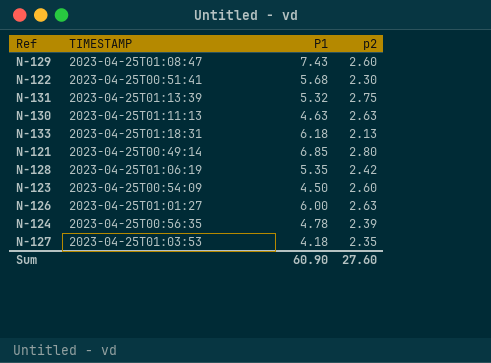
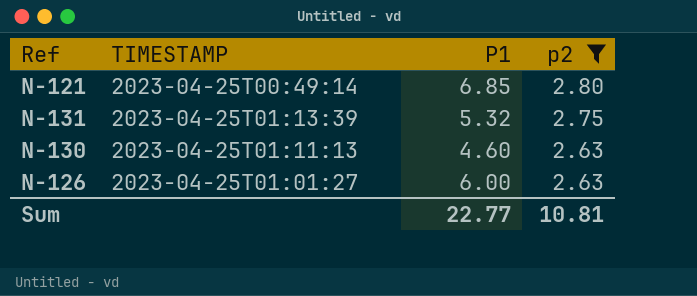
filter: none -> p2 >= 2.63
row order: none -> p2 descending
N-130 | P1: 4.63 -> 4.60
Sum | P1: 60.90 -> 22.77
Sum | p2: 27.60 -> 10.81

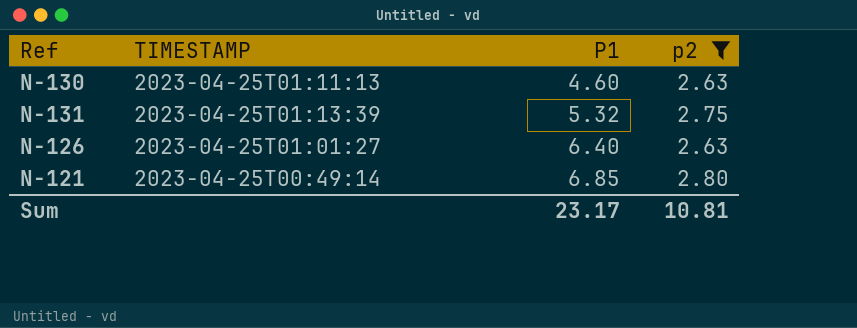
row order: p2 descending -> P1 ascending
N-126 | P1: 6.00 -> 6.40
Sum | P1: 22.77 -> 23.17

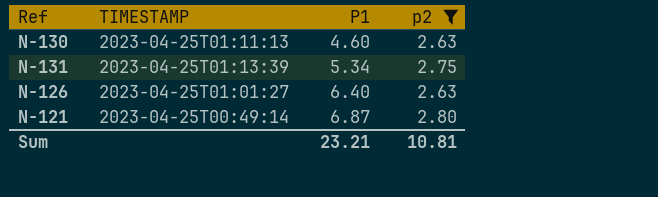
N-131 | P1: 5.32 -> 5.34
N-121 | P1: 6.85 -> 6.87
Sum | P1: 23.17 -> 23.21

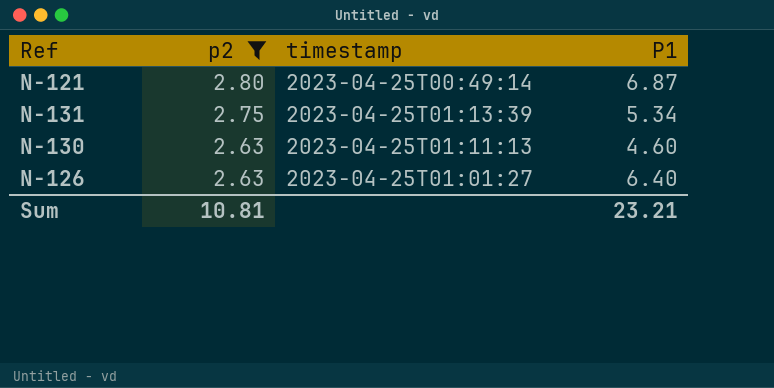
row order: P1 ascending -> p2 descending
column p2 | position: 4 -> 2
column name: TIMESTAMP -> timestamp

